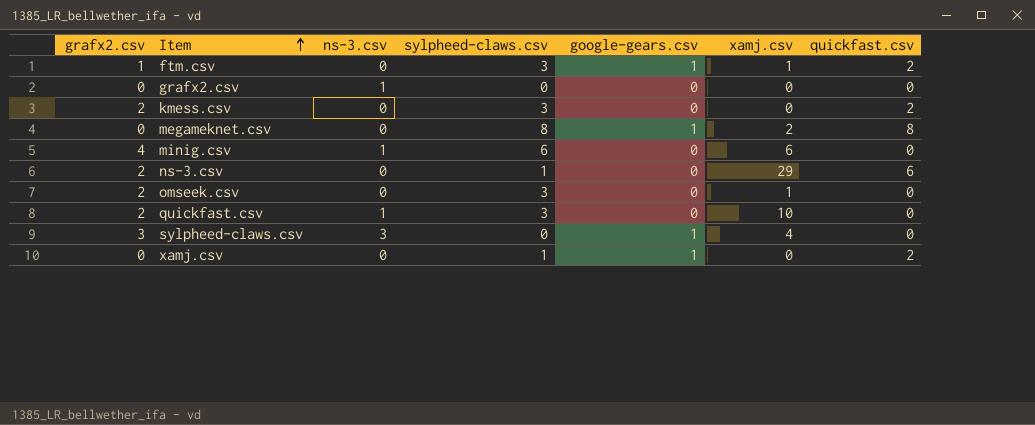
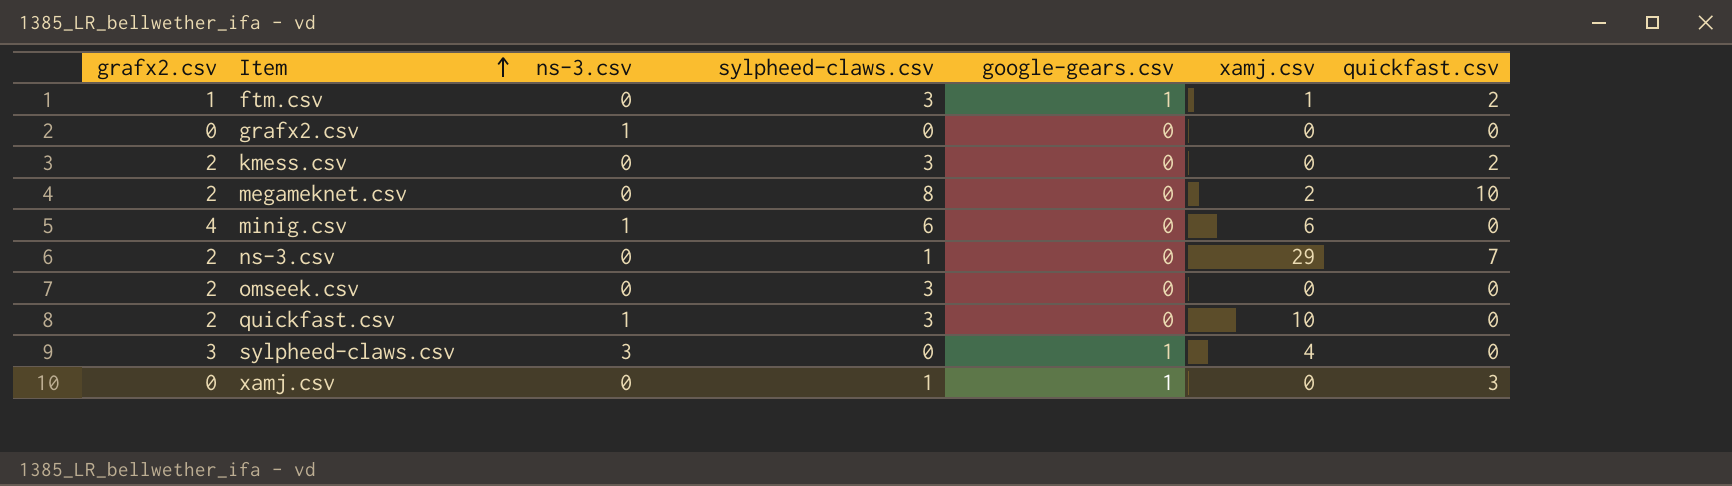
megameknet.csv | grafx2.csv: 0 -> 2
megameknet.csv | google-gears.csv: 1 -> 0
megameknet.csv | quickfast.csv: 8 -> 10
ns-3.csv | quickfast.csv: 6 -> 7
omseek.csv | xamj.csv: 1 -> 0
xamj.csv | quickfast.csv: 2 -> 3

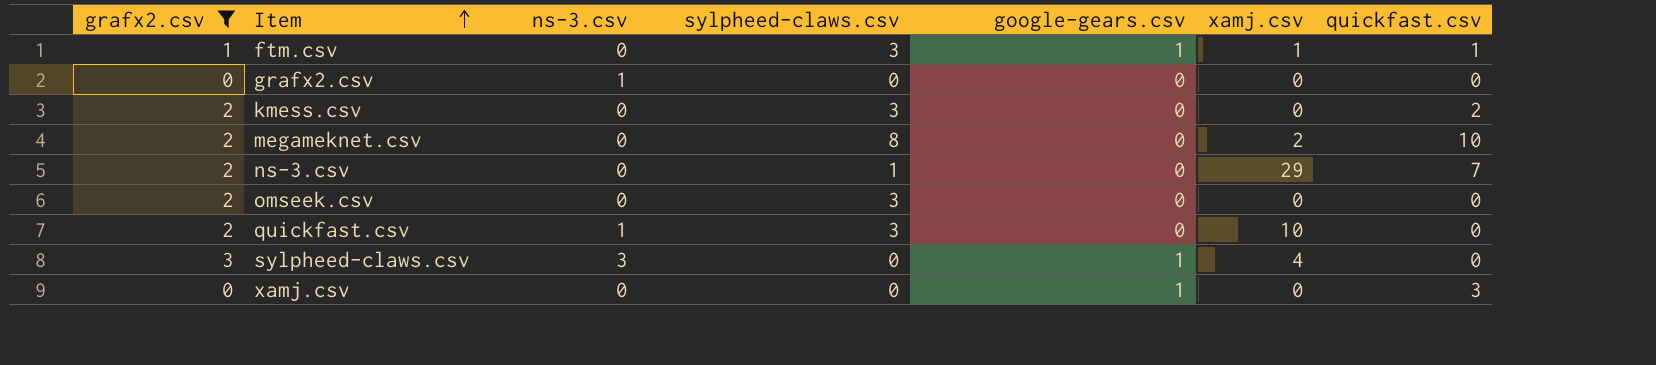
filter: none -> grafx2.csv != 4
ftm.csv | quickfast.csv: 2 -> 1
xamj.csv | sylpheed-claws.csv: 1 -> 0

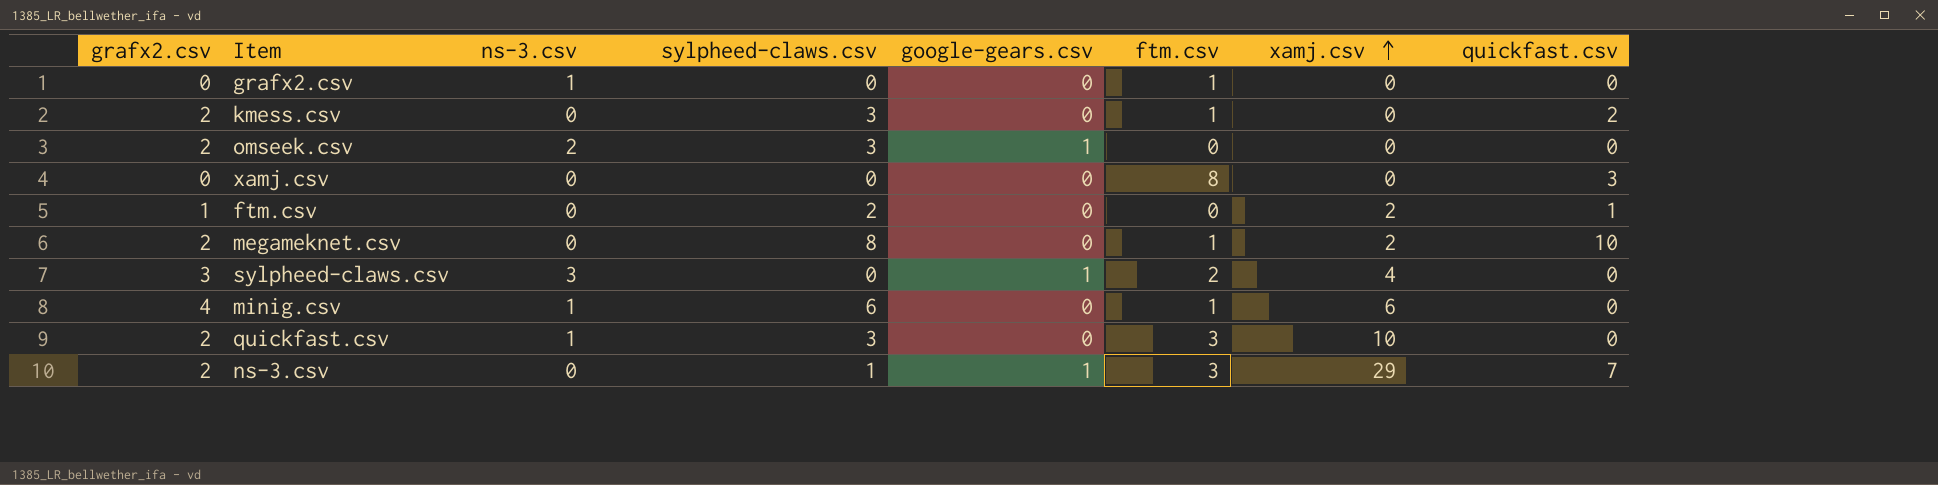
filter: grafx2.csv != 4 -> none
row order: Item ascending -> xamj.csv ascending
column ftm.csv | position: none -> 6
omseek.csv | ns-3.csv: 0 -> 2
omseek.csv | google-gears.csv: 0 -> 1
xamj.csv | google-gears.csv: 1 -> 0
ftm.csv | sylpheed-claws.csv: 3 -> 2
ftm.csv | google-gears.csv: 1 -> 0
ftm.csv | xamj.csv: 1 -> 2
ns-3.csv | google-gears.csv: 0 -> 1

